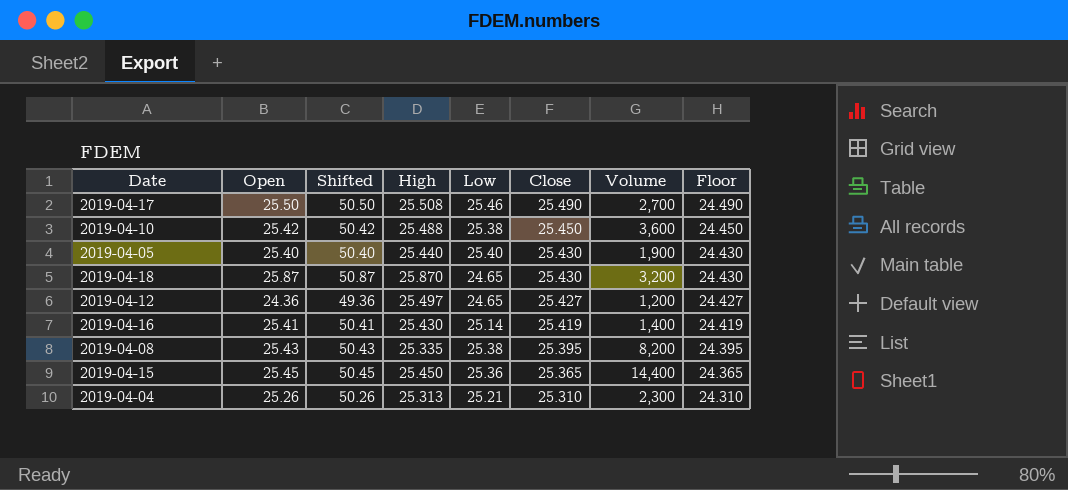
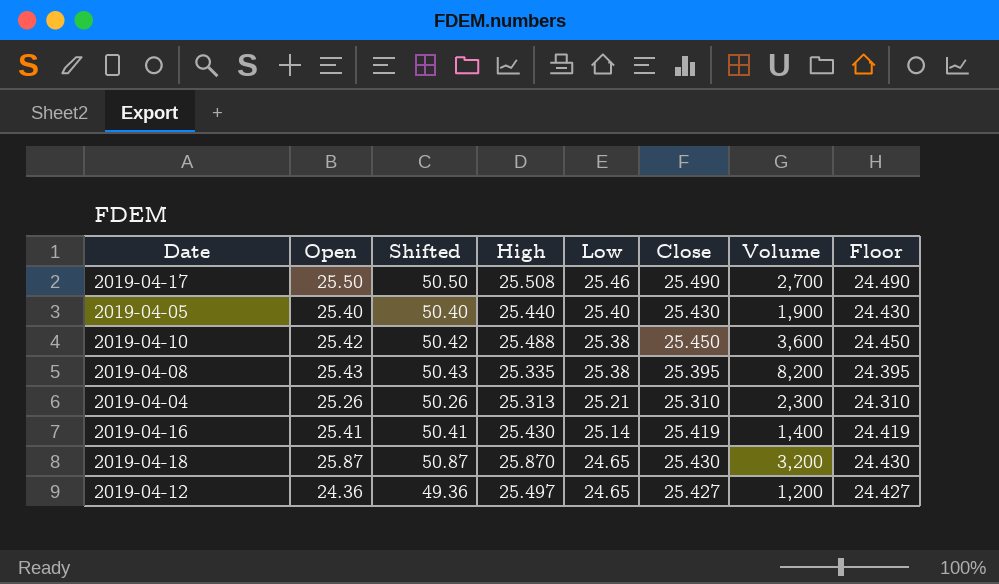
row order: Close descending -> Low descending
row 2019-04-15: 25.45 | 50.45 | 25.450 | 25.36 | 25.365 | 14,400 | 24.365 -> none

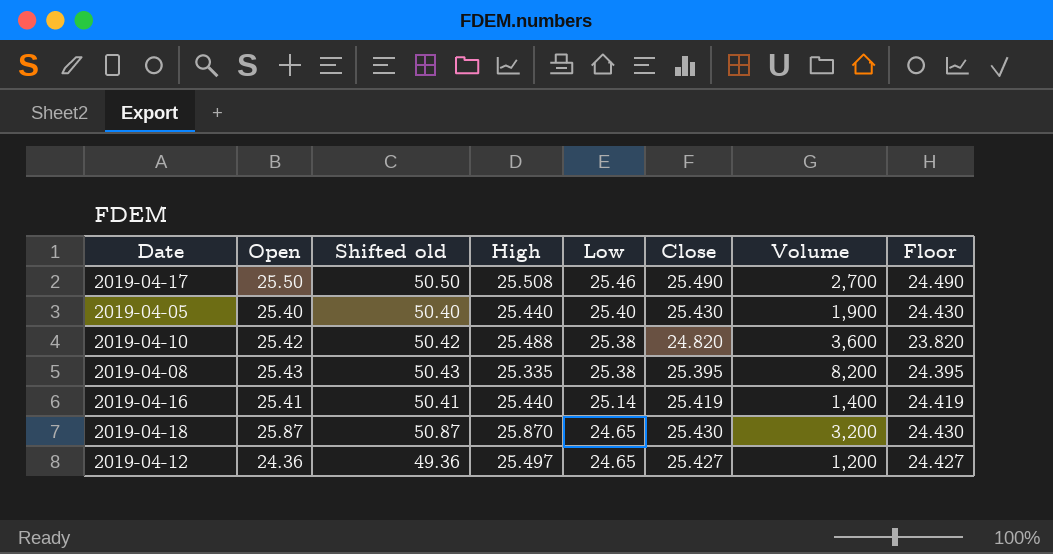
column name: Shifted -> Shifted old
row 2019-04-04: 25.26 | 50.26 | 25.313 | 25.21 | 25.310 | 2,300 | 24.310 -> none
2019-04-10 | Close: 25.450 -> 24.820
2019-04-10 | Floor: 24.450 -> 23.820
2019-04-16 | High: 25.430 -> 25.440

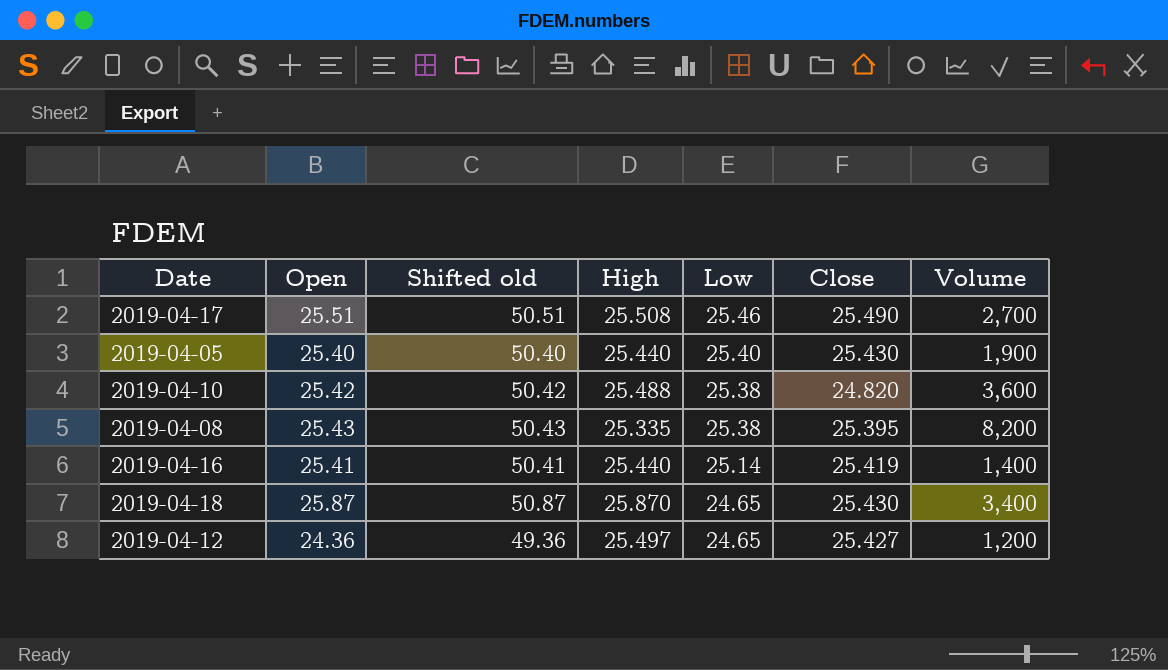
column Floor | formula: [Close] - 1 -> none
2019-04-17 | Open: 25.50 -> 25.51
2019-04-17 | Shifted old: 50.50 -> 50.51
2019-04-18 | Volume: 3,200 -> 3,400

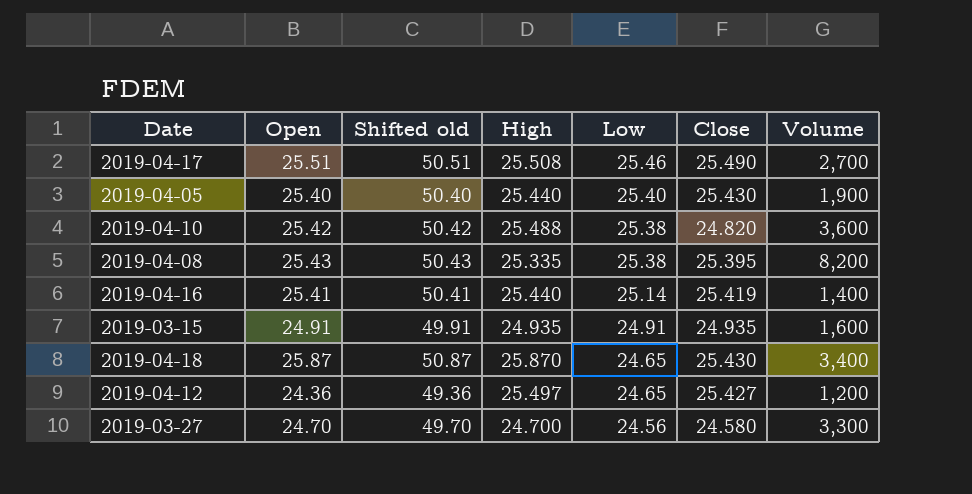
row 2019-03-15: none -> 24.91 | 49.91 | 24.935 | 24.91 | 24.935 | 1,600
row 2019-03-27: none -> 24.70 | 49.70 | 24.700 | 24.56 | 24.580 | 3,300

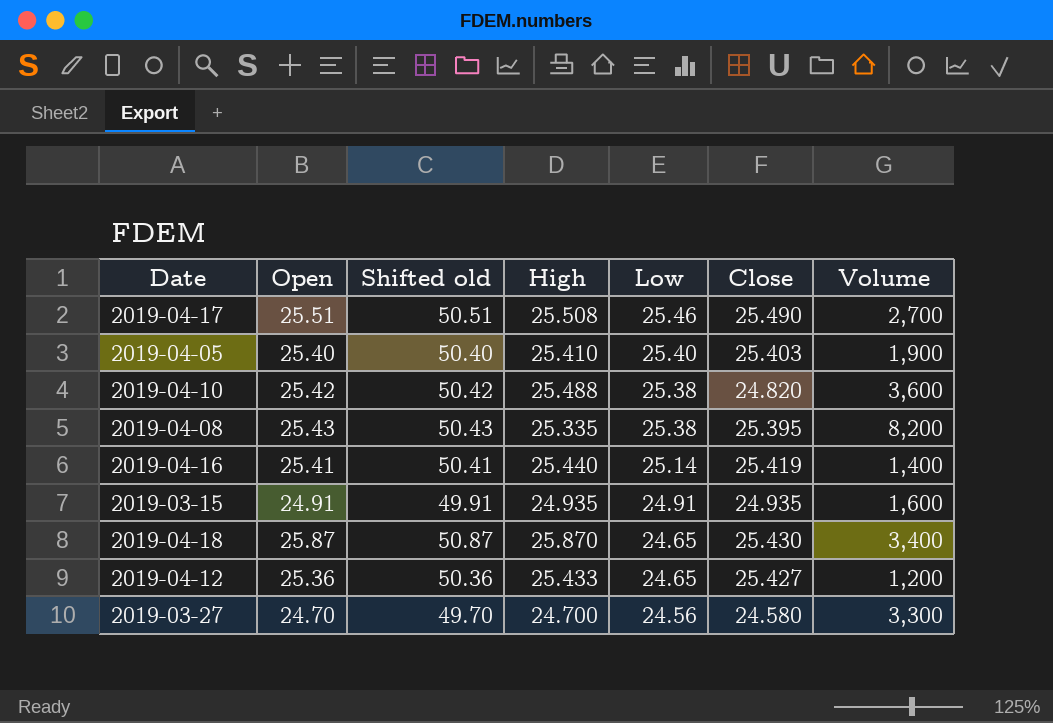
2019-04-05 | High: 25.440 -> 25.410
2019-04-05 | Close: 25.430 -> 25.403
2019-04-12 | Open: 24.36 -> 25.36
2019-04-12 | Shifted old: 49.36 -> 50.36
2019-04-12 | High: 25.497 -> 25.433

